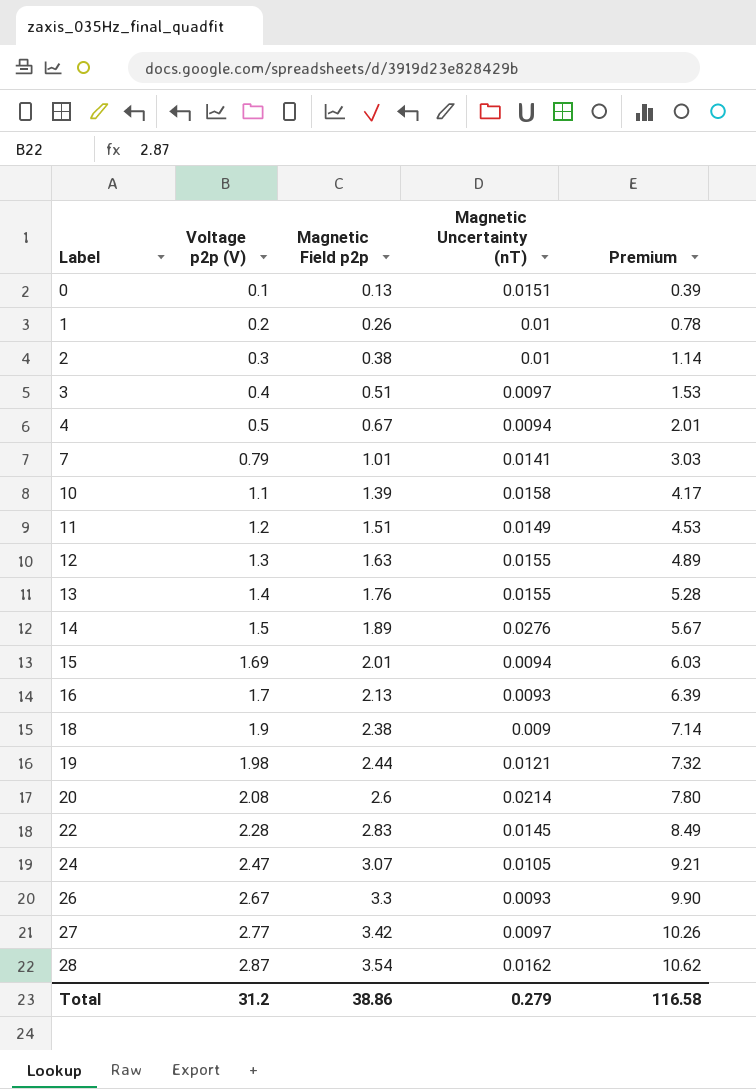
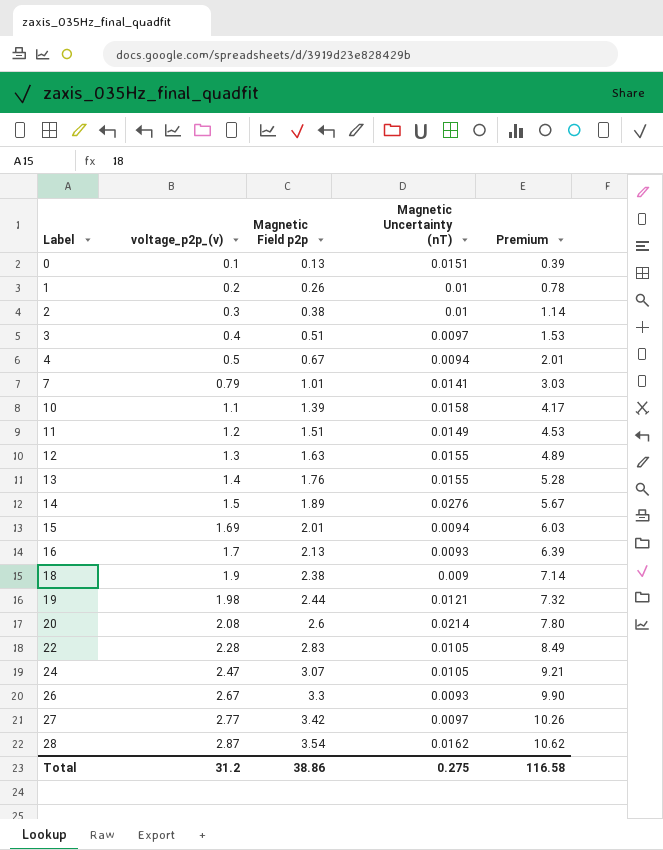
column name: Voltage p2p (V) -> voltage_p2p_(v)
22 | Magnetic Uncertainty (nT): 0.0145 -> 0.0105
Total | Magnetic Uncertainty (nT): 0.279 -> 0.275

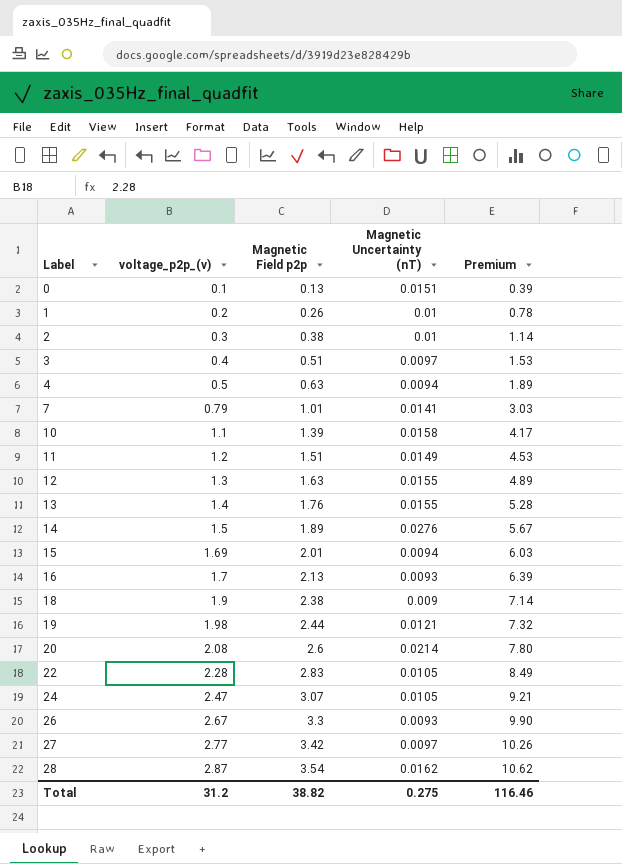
4 | Magnetic Field p2p: 0.67 -> 0.63
4 | Premium: 2.01 -> 1.89
Total | Magnetic Field p2p: 38.86 -> 38.82
Total | Premium: 116.58 -> 116.46

